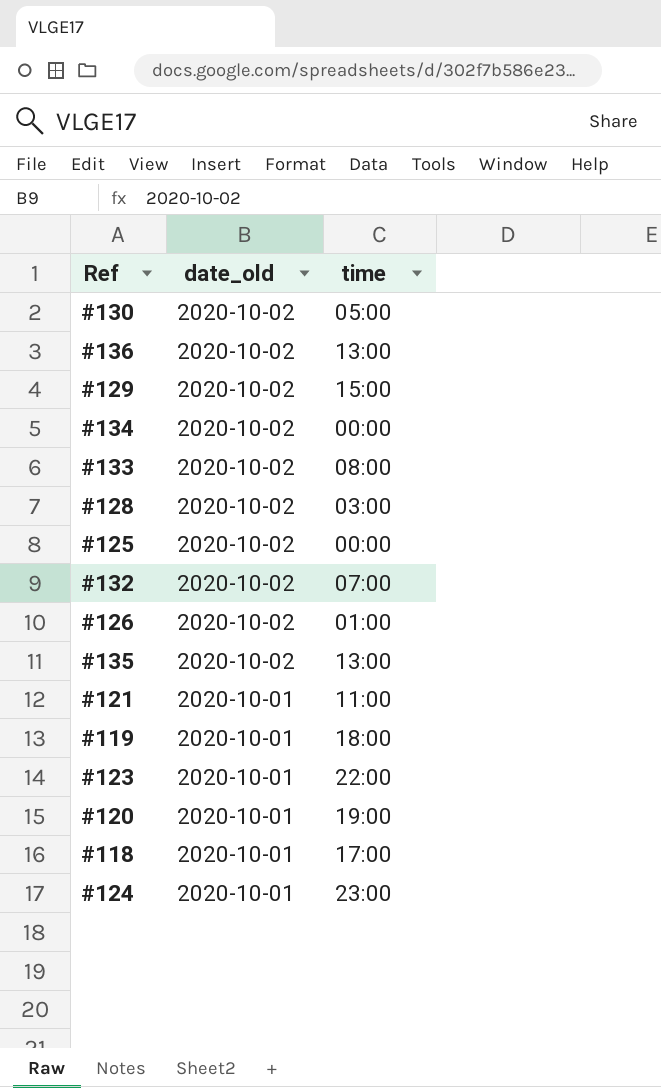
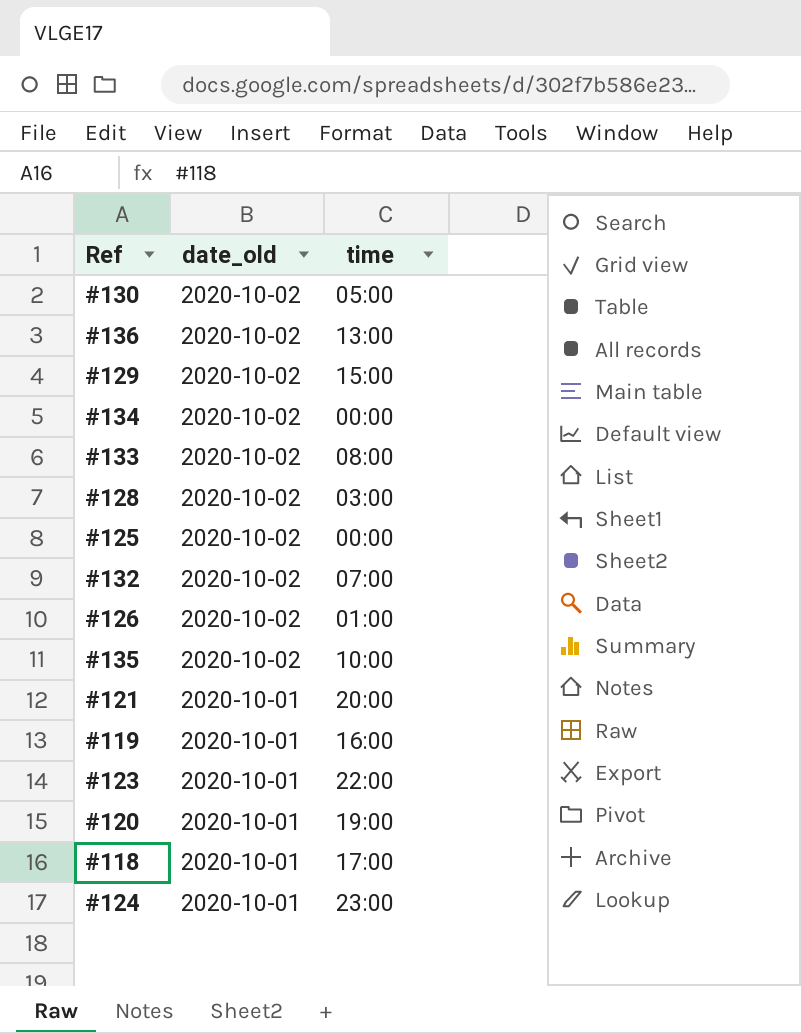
#135 | time: 13:00 -> 10:00
#121 | time: 11:00 -> 20:00
#119 | time: 18:00 -> 16:00

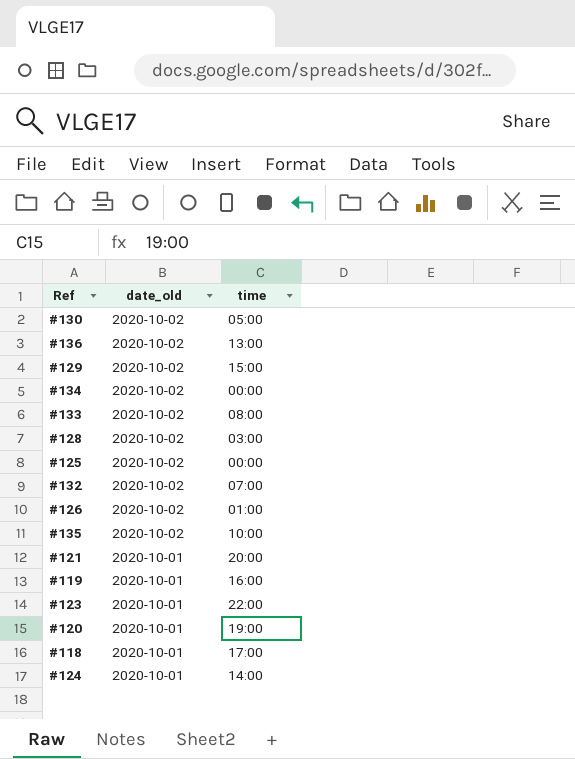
#124 | time: 23:00 -> 14:00

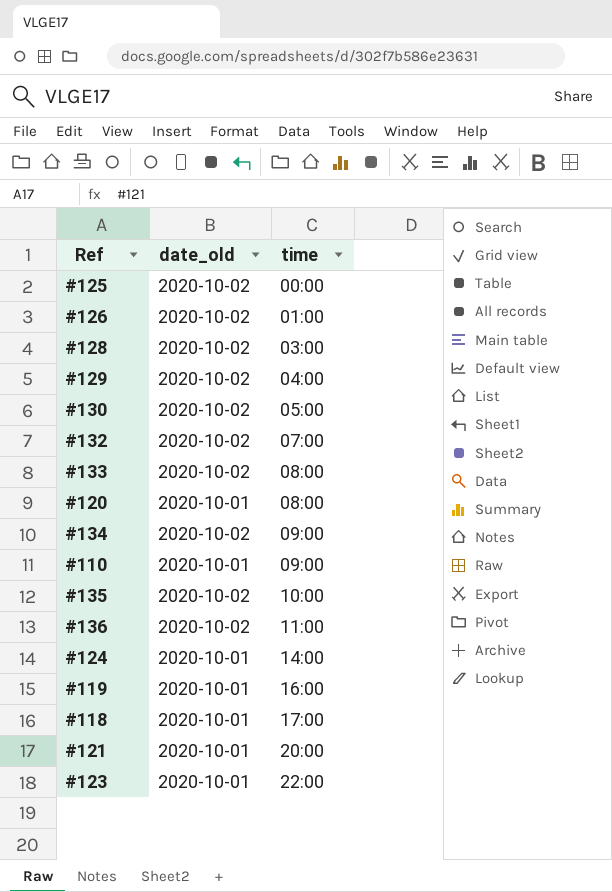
row order: date_old descending -> time ascending
#129 | time: 15:00 -> 04:00
#120 | time: 19:00 -> 08:00
#134 | time: 00:00 -> 09:00
row #110: none -> 2020-10-01 | 09:00
#136 | time: 13:00 -> 11:00

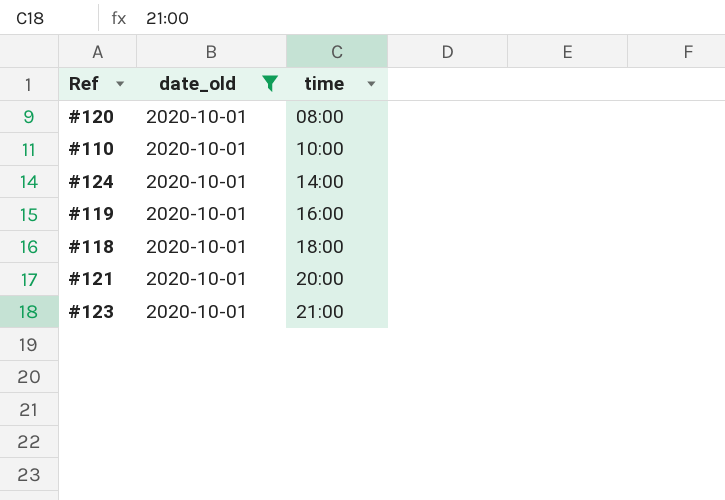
filter: none -> date_old = 2020-10-01
#110 | time: 09:00 -> 10:00
#118 | time: 17:00 -> 18:00
#123 | time: 22:00 -> 21:00

